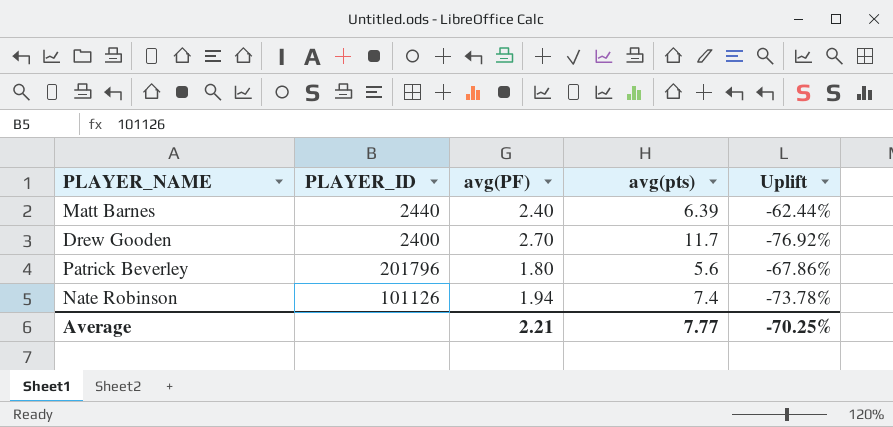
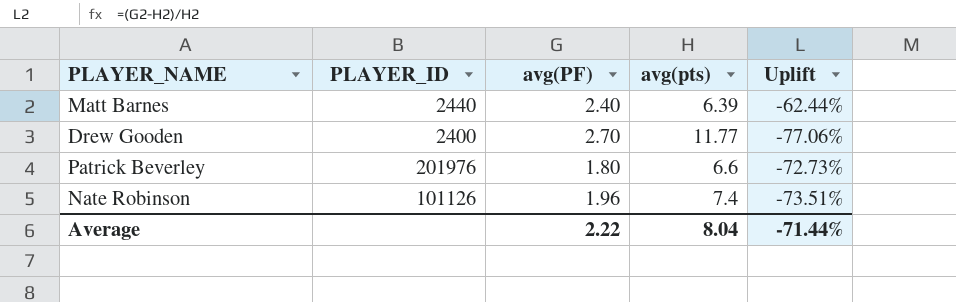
Drew Gooden | avg(pts): 11.7 -> 11.77
Drew Gooden | Uplift: -76.92% -> -77.06%
Patrick Beverley | PLAYER_ID: 201796 -> 201976
Patrick Beverley | avg(pts): 5.6 -> 6.6
Patrick Beverley | Uplift: -67.86% -> -72.73%
Nate Robinson | avg(PF): 1.94 -> 1.96
Nate Robinson | Uplift: -73.78% -> -73.51%
Average | avg(PF): 2.21 -> 2.22
Average | avg(pts): 7.77 -> 8.04
Average | Uplift: -70.25% -> -71.44%

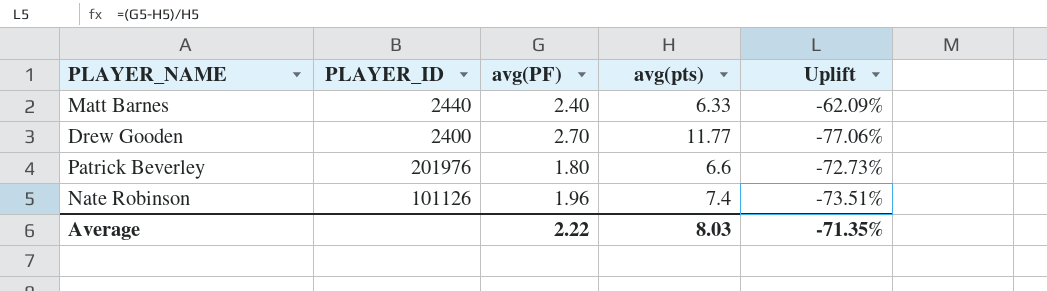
Matt Barnes | avg(pts): 6.39 -> 6.33
Matt Barnes | Uplift: -62.44% -> -62.09%
Average | avg(pts): 8.04 -> 8.03
Average | Uplift: -71.44% -> -71.35%

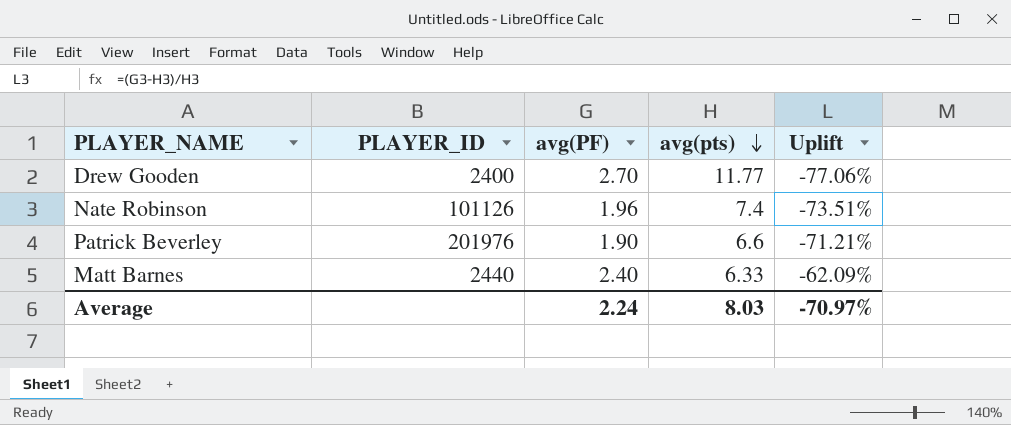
row order: none -> avg(pts) descending
Patrick Beverley | avg(PF): 1.80 -> 1.90
Patrick Beverley | Uplift: -72.73% -> -71.21%
Average | avg(PF): 2.22 -> 2.24
Average | Uplift: -71.35% -> -70.97%

